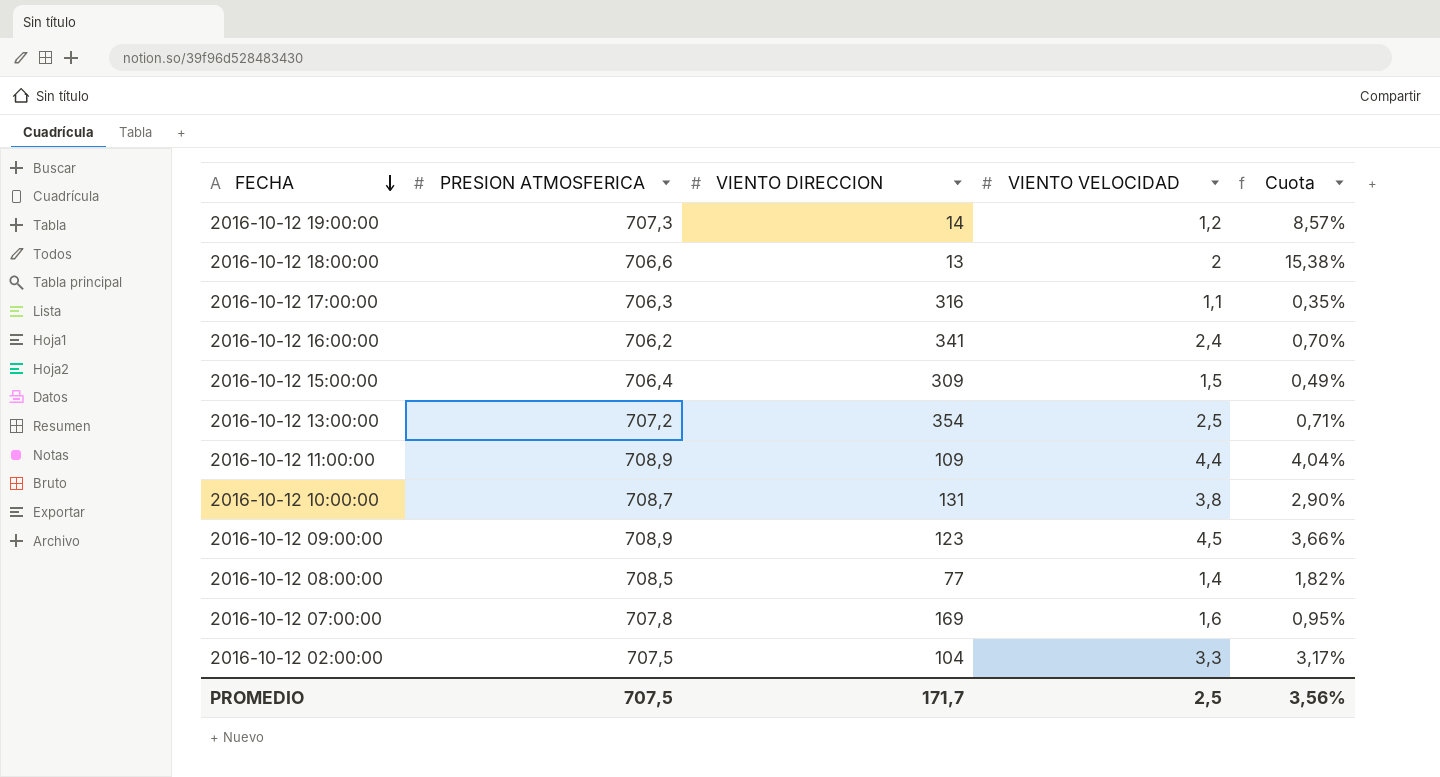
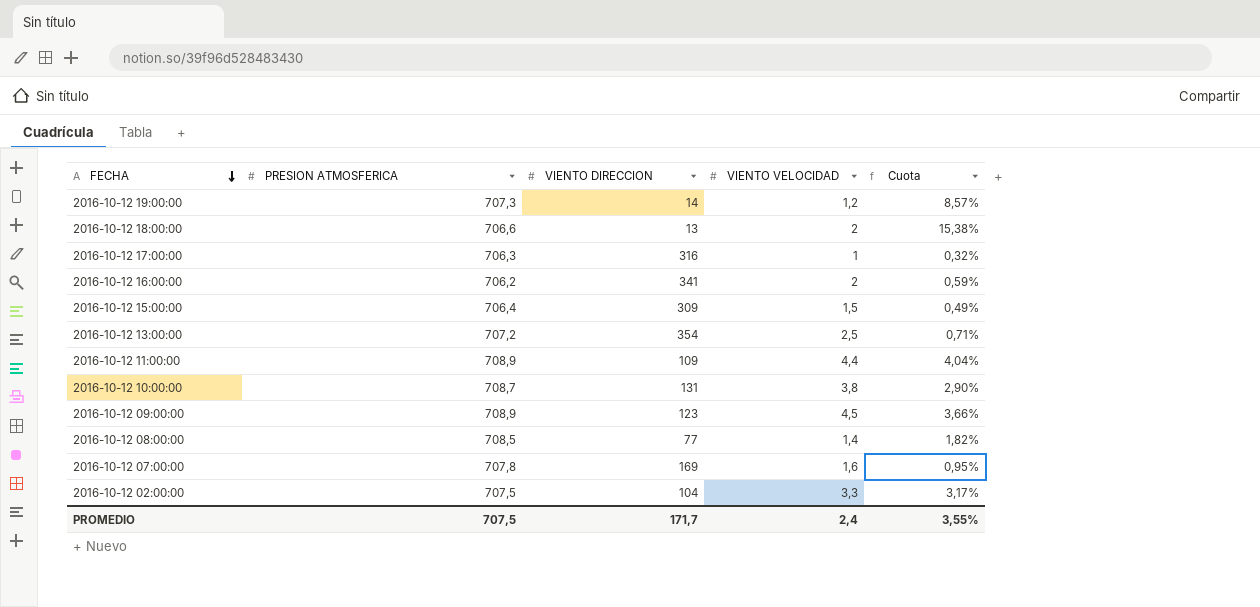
2016-10-12 17:00:00 | VIENTO VELOCIDAD: 1,1 -> 1
2016-10-12 17:00:00 | Cuota: 0,35% -> 0,32%
2016-10-12 16:00:00 | VIENTO VELOCIDAD: 2,4 -> 2
2016-10-12 16:00:00 | Cuota: 0,70% -> 0,59%
PROMEDIO | VIENTO VELOCIDAD: 2,5 -> 2,4
PROMEDIO | Cuota: 3,56% -> 3,55%

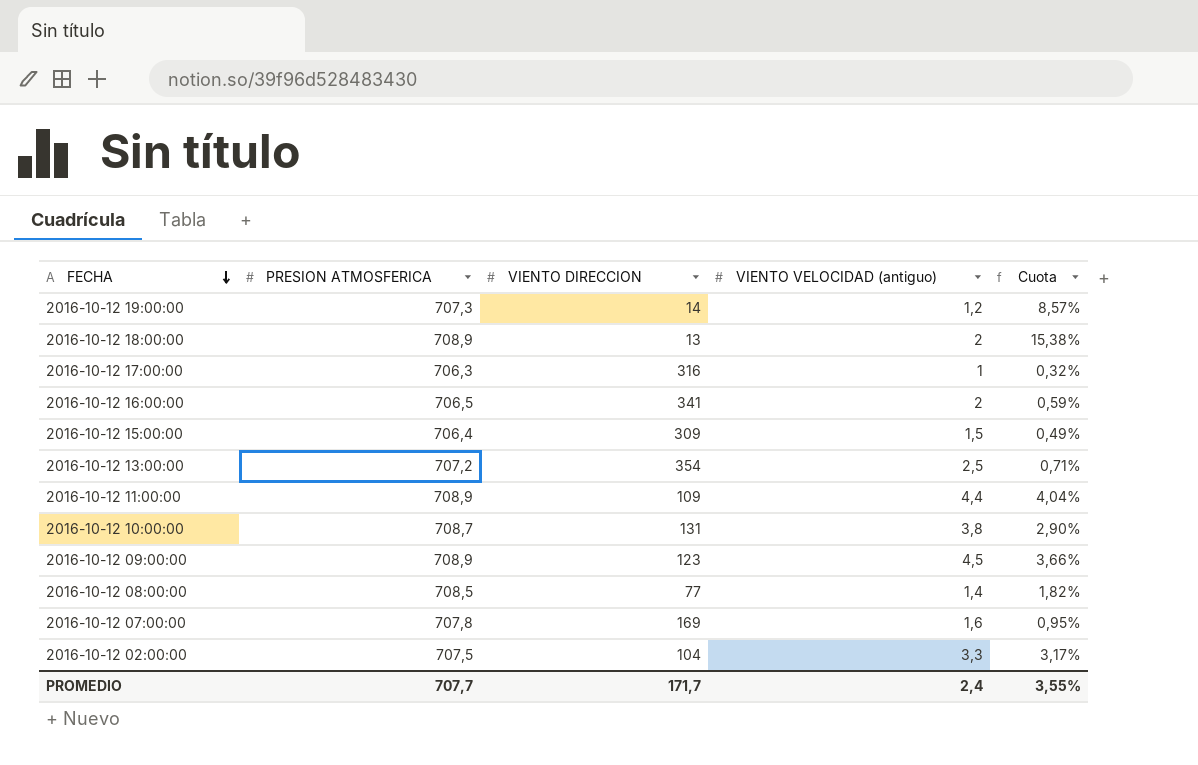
column name: VIENTO VELOCIDAD -> VIENTO VELOCIDAD (antiguo)
2016-10-12 18:00:00 | PRESION ATMOSFERICA: 706,6 -> 708,9
2016-10-12 16:00:00 | PRESION ATMOSFERICA: 706,2 -> 706,5
PROMEDIO | PRESION ATMOSFERICA: 707,5 -> 707,7

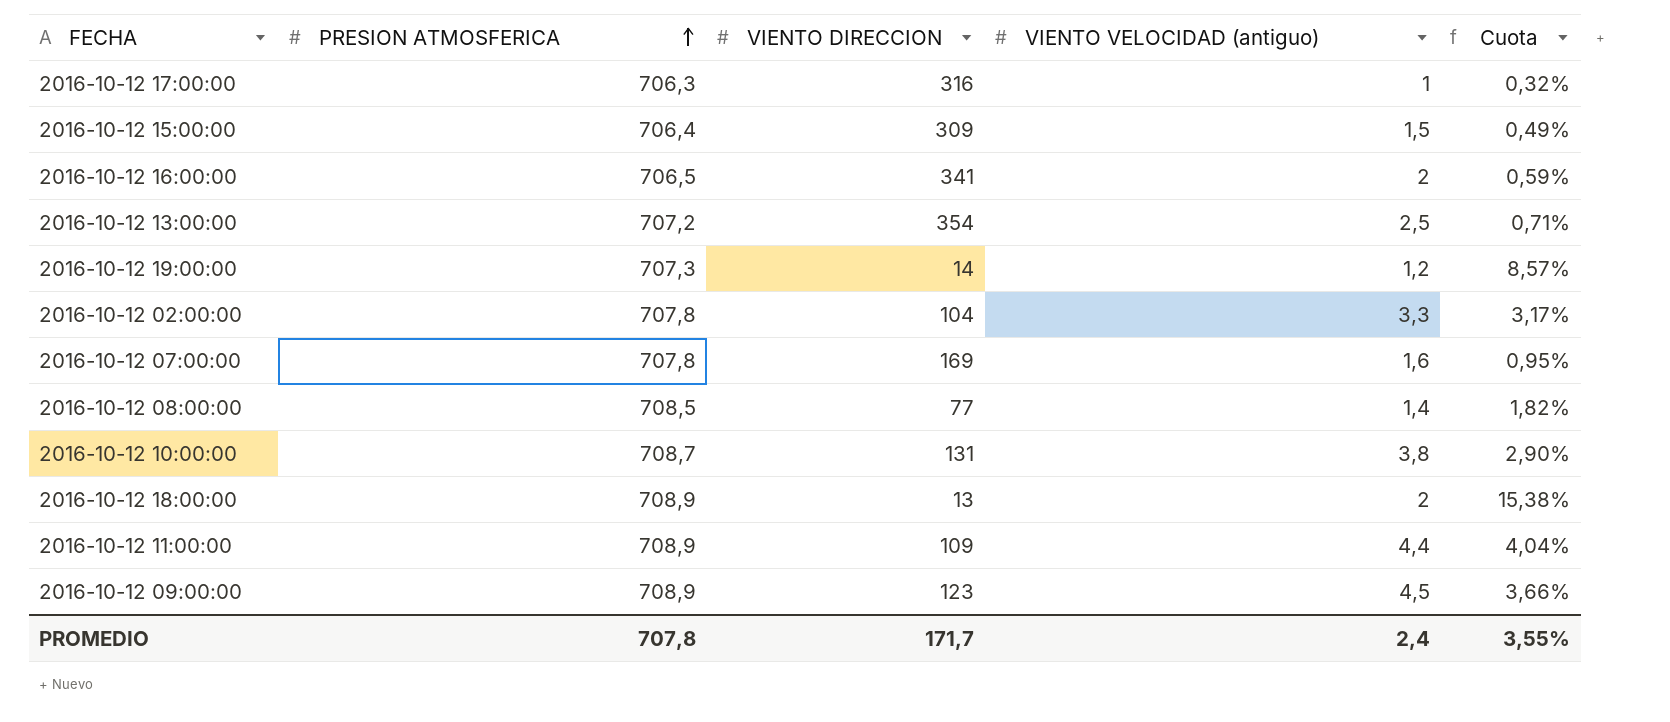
row order: FECHA descending -> PRESION ATMOSFERICA ascending
2016-10-12 02:00:00 | PRESION ATMOSFERICA: 707,5 -> 707,8
PROMEDIO | PRESION ATMOSFERICA: 707,7 -> 707,8

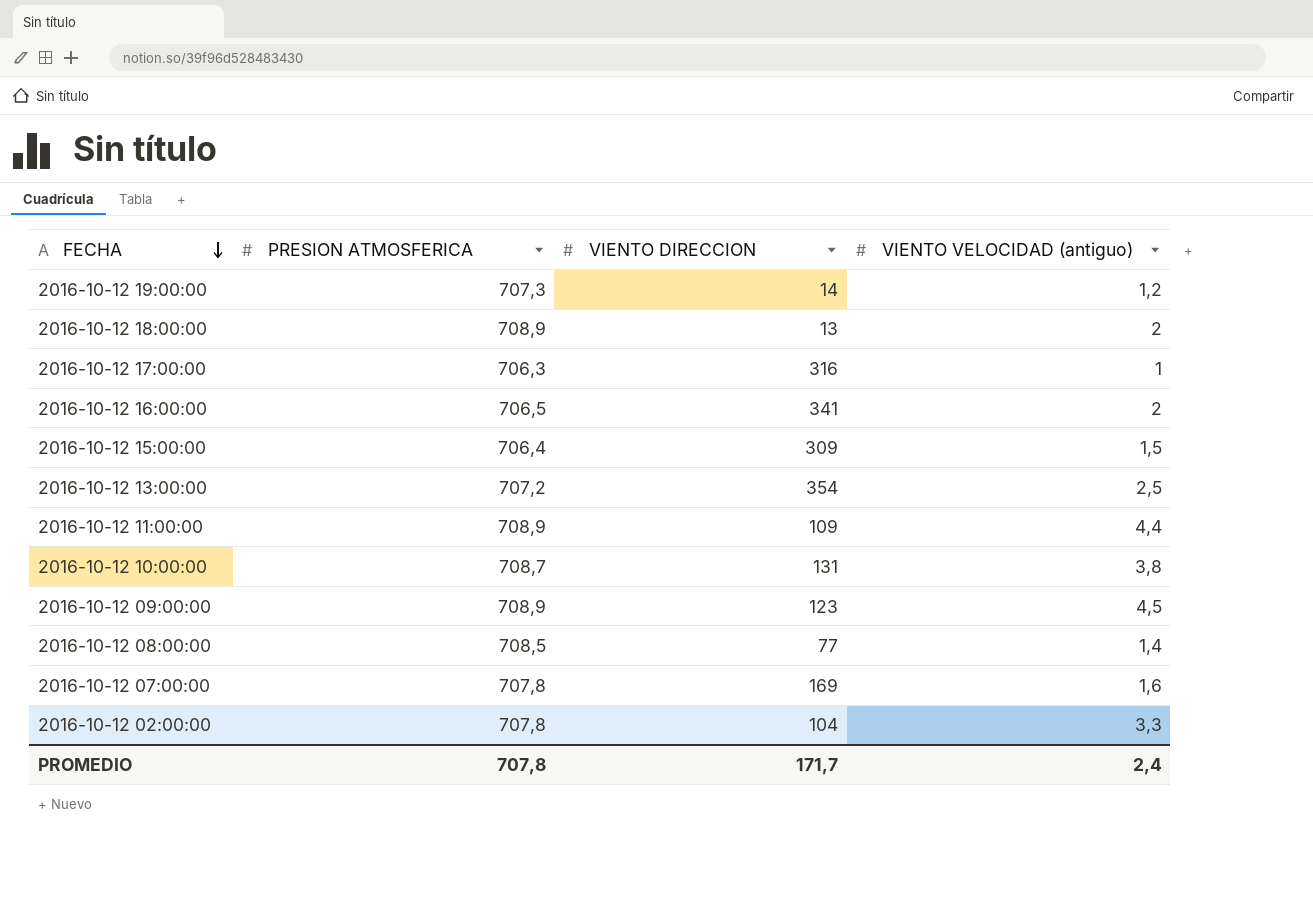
row order: PRESION ATMOSFERICA ascending -> FECHA descending
column Cuota | formula: [VIENTO VELOCIDAD (antiguo)] / [VIENTO DIRECCION] -> none

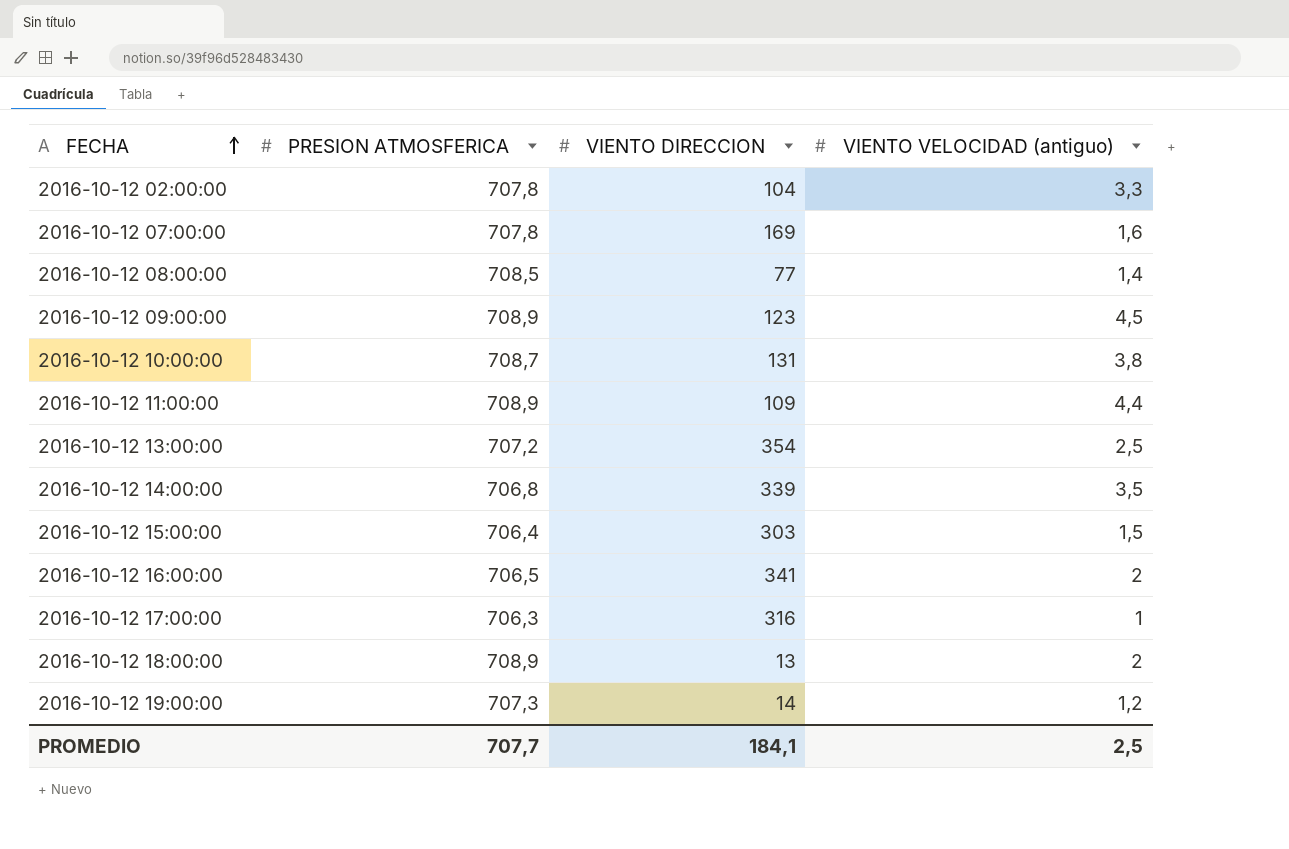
row order: FECHA descending -> FECHA ascending
row 2016-10-12 14:00:00: none -> 706,8 | 339 | 3,5
2016-10-12 15:00:00 | VIENTO DIRECCION: 309 -> 303
PROMEDIO | PRESION ATMOSFERICA: 707,8 -> 707,7
PROMEDIO | VIENTO DIRECCION: 171,7 -> 184,1
PROMEDIO | VIENTO VELOCIDAD (antiguo): 2,4 -> 2,5

